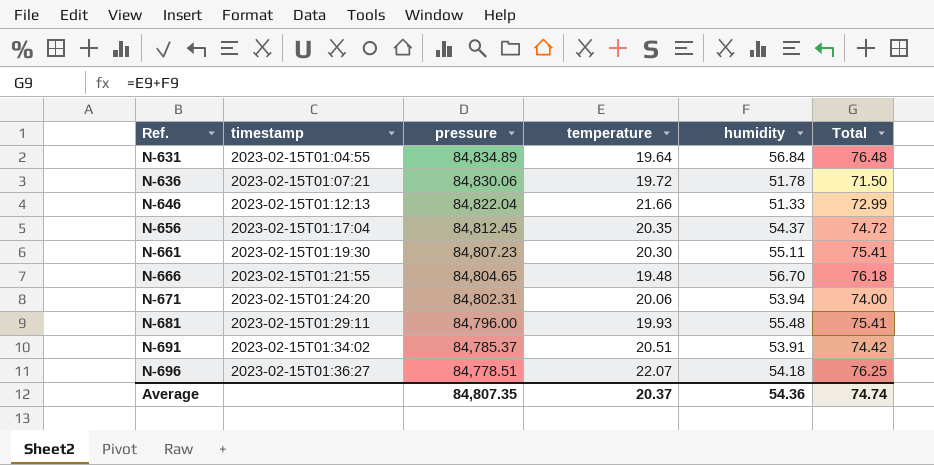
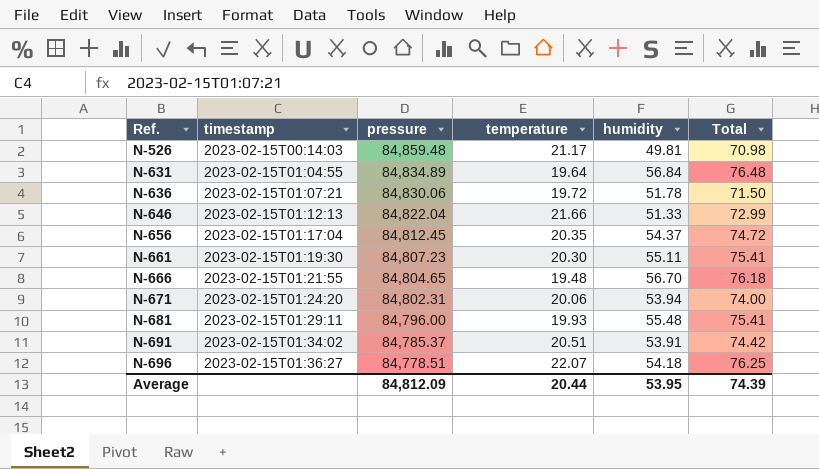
row N-526: none -> 2023-02-15T00:14:03 | 84,859.48 | 21.17 | 49.81 | 70.98
Average | pressure: 84,807.35 -> 84,812.09
Average | temperature: 20.37 -> 20.44
Average | humidity: 54.36 -> 53.95
Average | Total: 74.74 -> 74.39

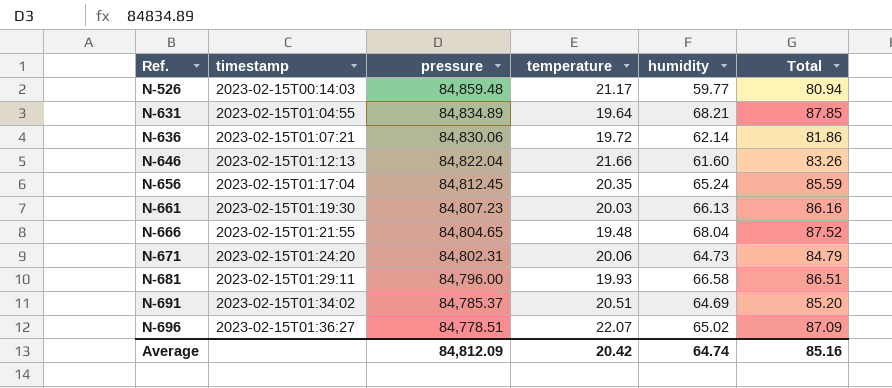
N-526 | humidity: 49.81 -> 59.77
N-526 | Total: 70.98 -> 80.94
N-631 | humidity: 56.84 -> 68.21
N-631 | Total: 76.48 -> 87.85
N-636 | humidity: 51.78 -> 62.14
N-636 | Total: 71.50 -> 81.86
N-646 | humidity: 51.33 -> 61.60
N-646 | Total: 72.99 -> 83.26
N-656 | humidity: 54.37 -> 65.24
N-656 | Total: 74.72 -> 85.59
N-661 | temperature: 20.30 -> 20.03
N-661 | humidity: 55.11 -> 66.13
N-661 | Total: 75.41 -> 86.16
N-666 | humidity: 56.70 -> 68.04
N-666 | Total: 76.18 -> 87.52
N-671 | humidity: 53.94 -> 64.73
N-671 | Total: 74.00 -> 84.79
N-681 | humidity: 55.48 -> 66.58
N-681 | Total: 75.41 -> 86.51
N-691 | humidity: 53.91 -> 64.69
N-691 | Total: 74.42 -> 85.20
N-696 | humidity: 54.18 -> 65.02
N-696 | Total: 76.25 -> 87.09
Average | temperature: 20.44 -> 20.42
Average | humidity: 53.95 -> 64.74
Average | Total: 74.39 -> 85.16

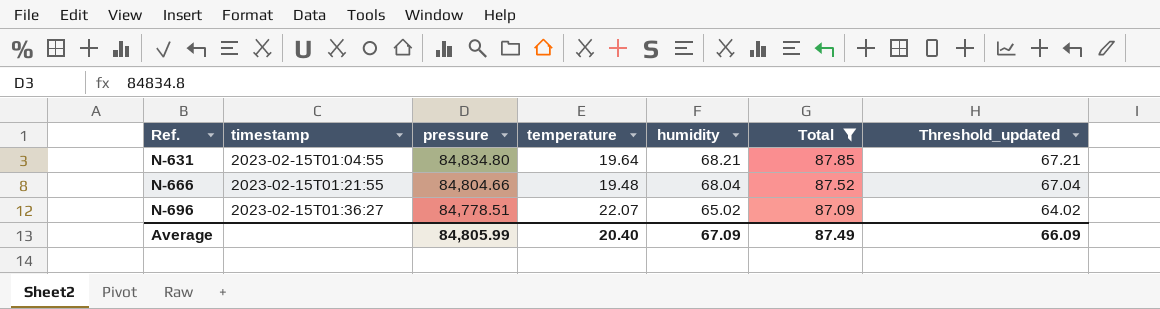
filter: none -> Total >= 87.09
column Threshold_updated | formula: none -> [humidity] - 1
N-631 | pressure: 84,834.89 -> 84,834.80
N-666 | pressure: 84,804.65 -> 84,804.66
Average | pressure: 84,812.09 -> 84,805.99
Average | temperature: 20.42 -> 20.40
Average | humidity: 64.74 -> 67.09
Average | Total: 85.16 -> 87.49

